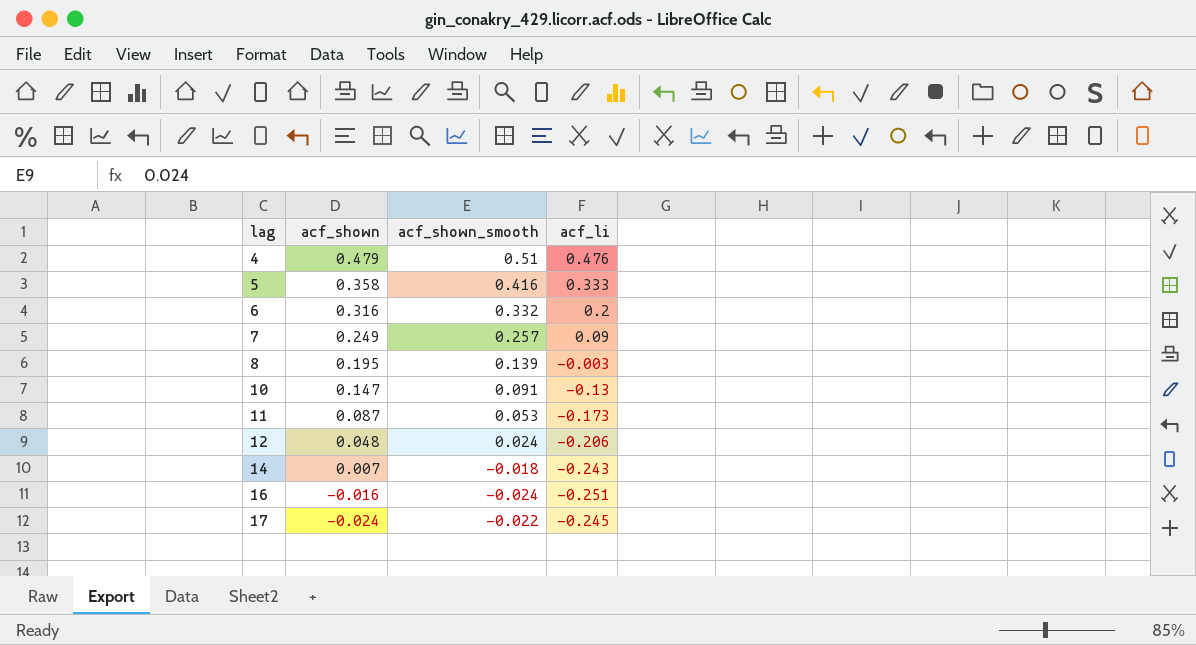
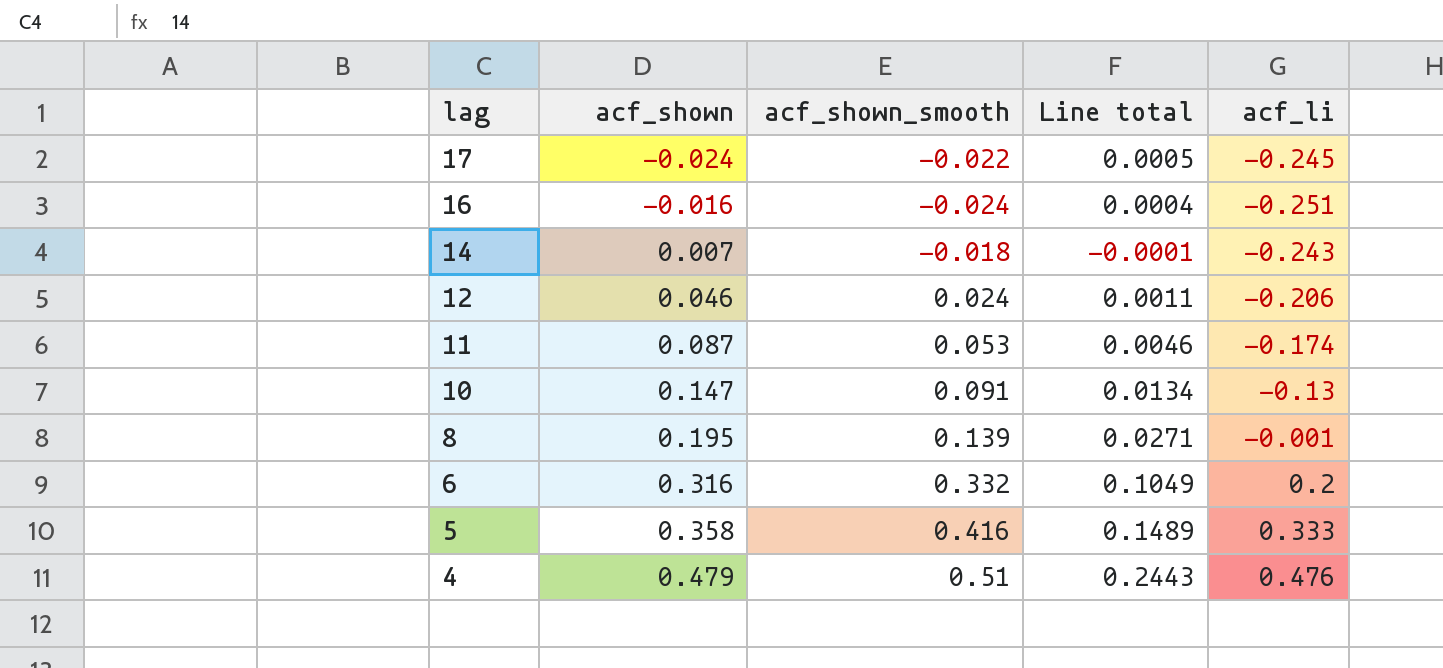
row order: lag ascending -> lag descending
column Line total | formula: none -> [acf_shown] * [acf_shown_smooth]
row 7: 0.249 | 0.257 | 0.09 -> none
12 | acf_shown: 0.048 -> 0.046
11 | acf_li: -0.173 -> -0.174
8 | acf_li: -0.003 -> -0.001

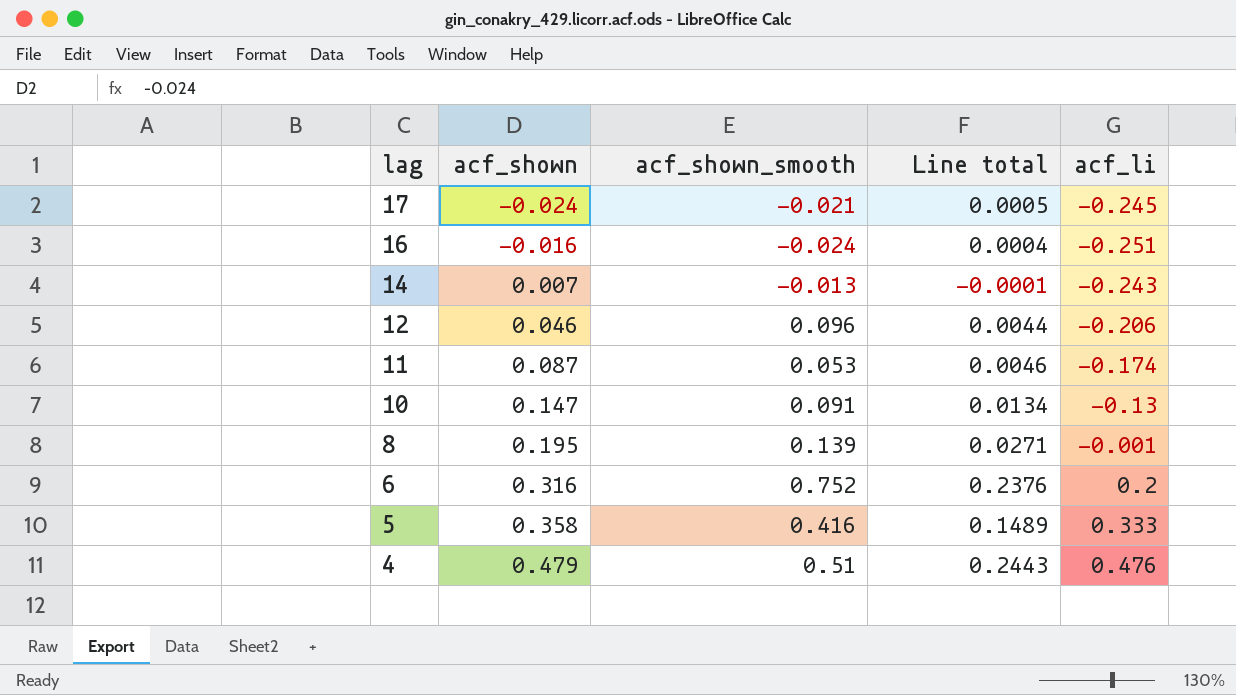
17 | acf_shown_smooth: -0.022 -> -0.021
14 | acf_shown_smooth: -0.018 -> -0.013
12 | acf_shown_smooth: 0.024 -> 0.096
12 | Line total: 0.0011 -> 0.0044
6 | acf_shown_smooth: 0.332 -> 0.752
6 | Line total: 0.1049 -> 0.2376

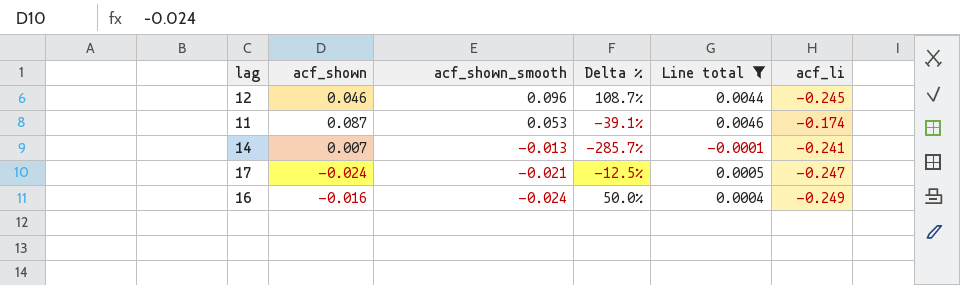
filter: none -> Line total <= 0.0046
row order: lag descending -> acf_shown_smooth descending
column Delta % | formula: none -> ([acf_shown_smooth] - [acf_shown]) / [acf_shown]
12 | acf_li: -0.206 -> -0.245
14 | acf_li: -0.243 -> -0.241
17 | acf_li: -0.245 -> -0.247
16 | acf_li: -0.251 -> -0.249

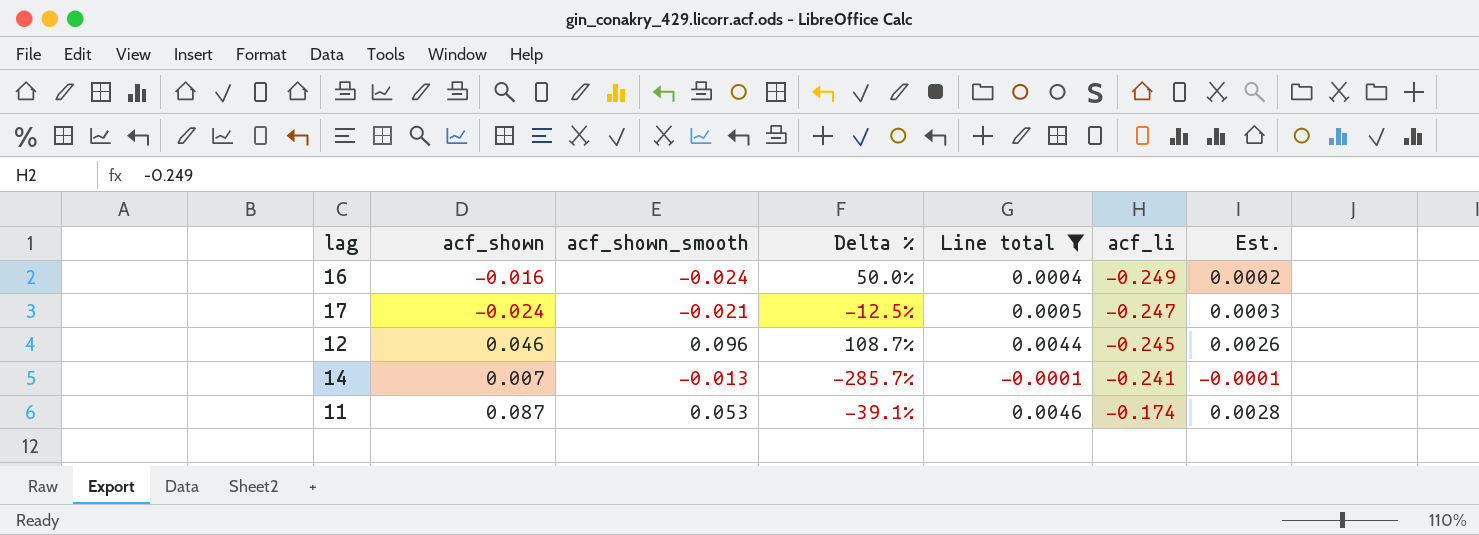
row order: acf_shown_smooth descending -> acf_li ascending
column Est. | formula: none -> [Line total] * 0.6

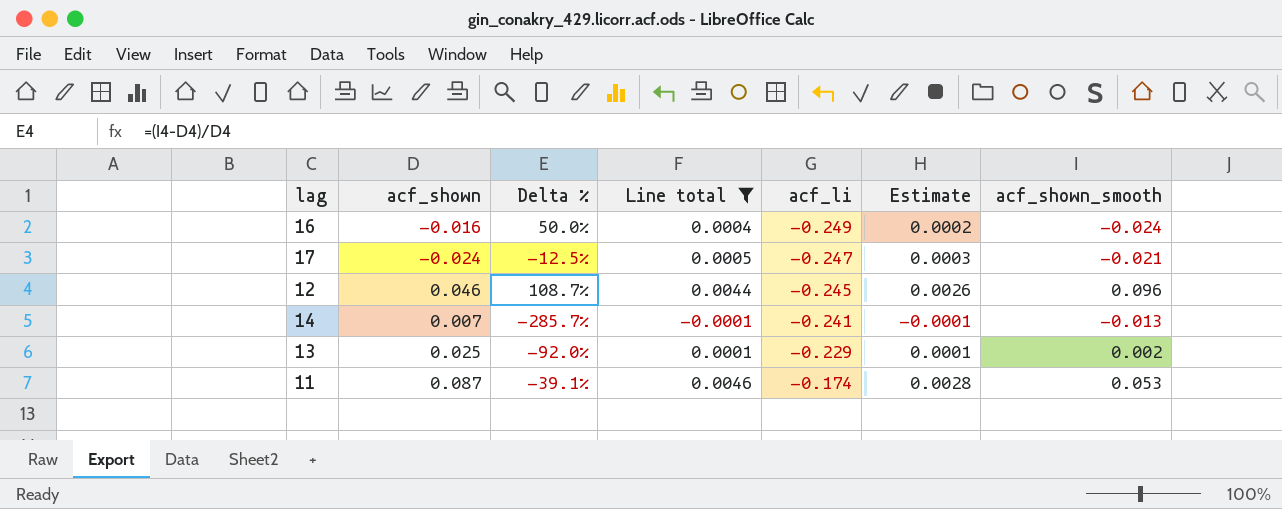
column name: Est. -> Estimate
column acf_shown_smooth | position: 3 -> 7
row 13: none -> 0.025 | -92.0% | 0.0001 | -0.229 | 0.0001 | 0.002

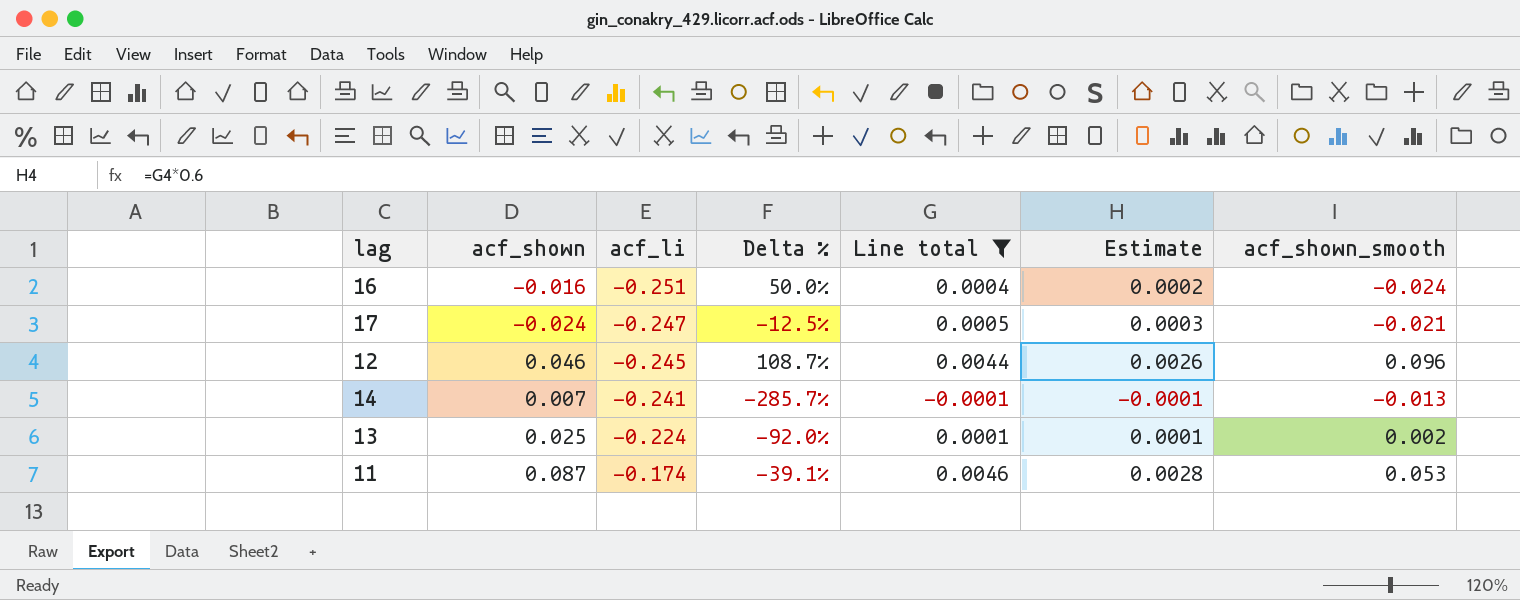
column acf_li | position: 5 -> 3
16 | acf_li: -0.249 -> -0.251
13 | acf_li: -0.229 -> -0.224

